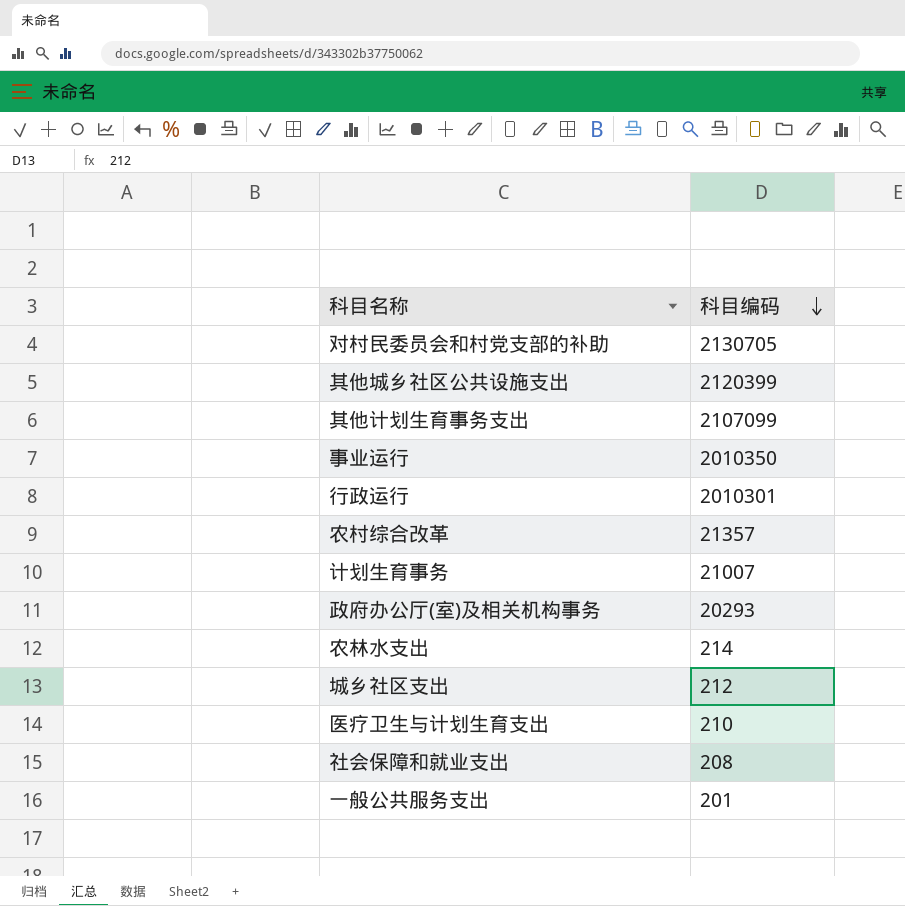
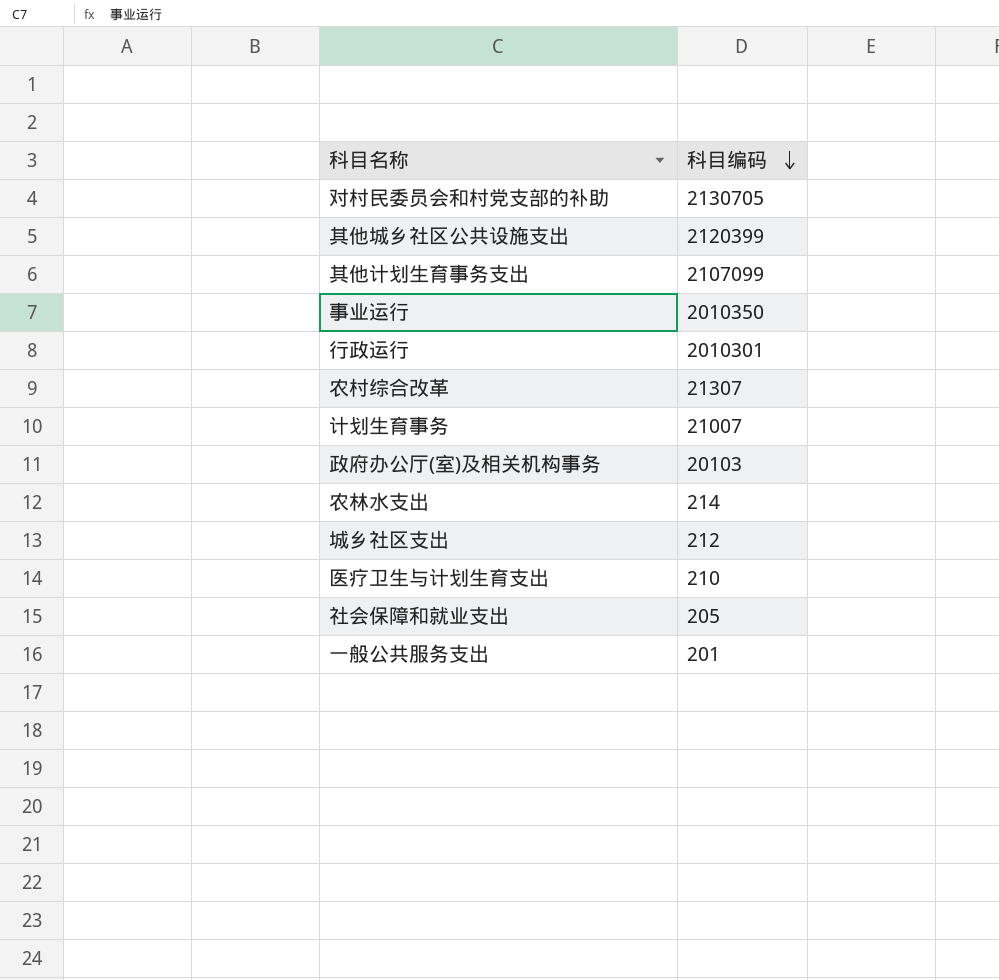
农村综合改革 | 科目编码: 21357 -> 21307
政府办公厅(室)及相关机构事务 | 科目编码: 20293 -> 20103
社会保障和就业支出 | 科目编码: 208 -> 205

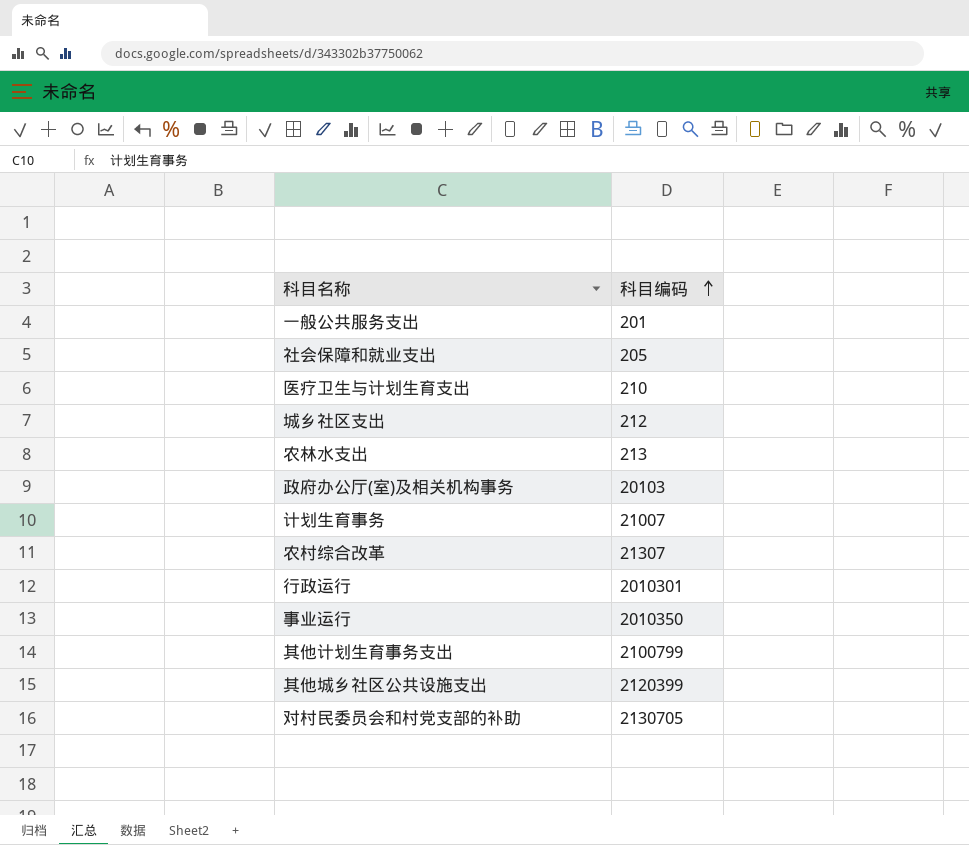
row order: 科目编码 descending -> 科目编码 ascending
农林水支出 | 科目编码: 214 -> 213
其他计划生育事务支出 | 科目编码: 2107099 -> 2100799

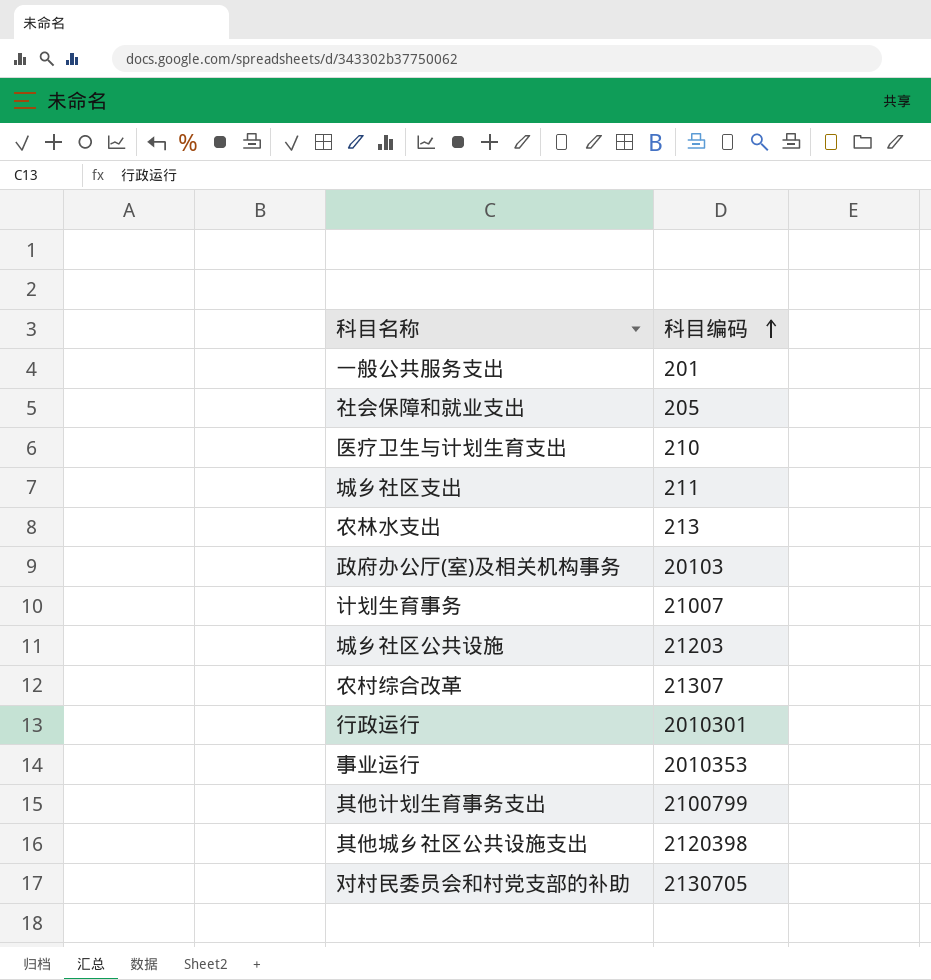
城乡社区支出 | 科目编码: 212 -> 211
row 城乡社区公共设施: none -> 21203
事业运行 | 科目编码: 2010350 -> 2010353
其他城乡社区公共设施支出 | 科目编码: 2120399 -> 2120398

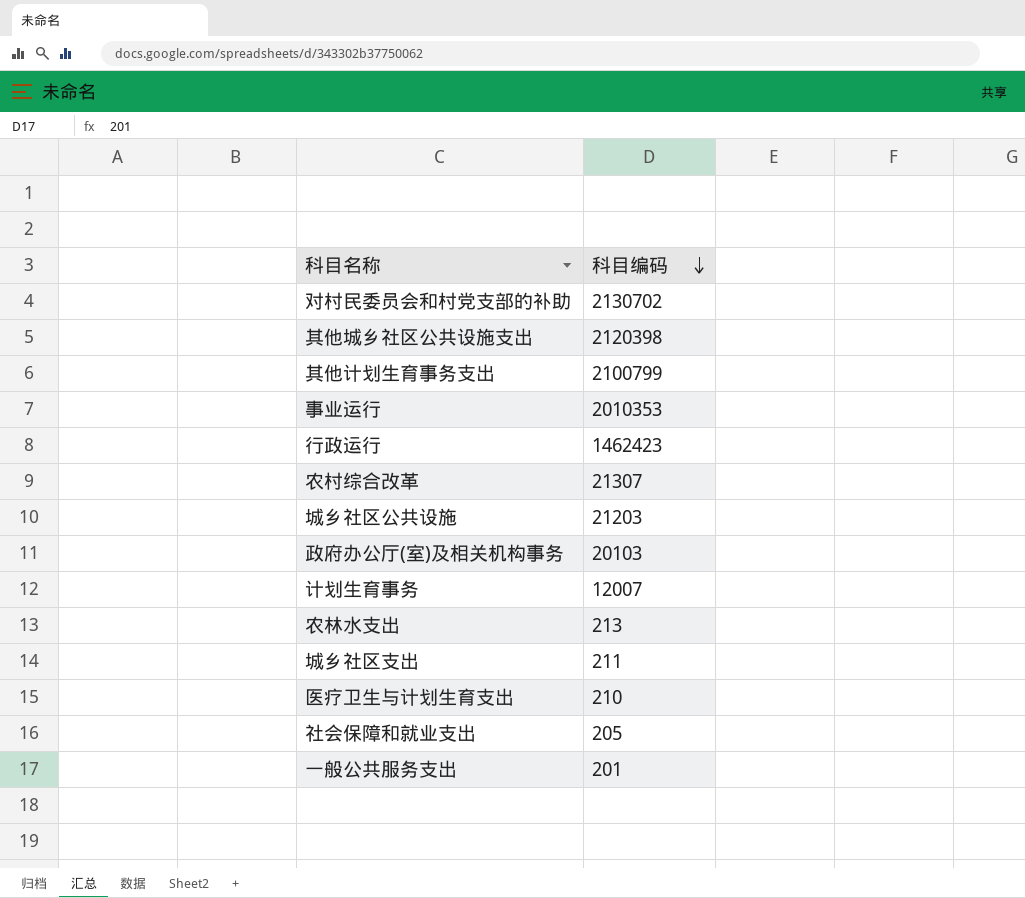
row order: 科目编码 ascending -> 科目编码 descending
对村民委员会和村党支部的补助 | 科目编码: 2130705 -> 2130702
行政运行 | 科目编码: 2010301 -> 1462423
计划生育事务 | 科目编码: 21007 -> 12007

